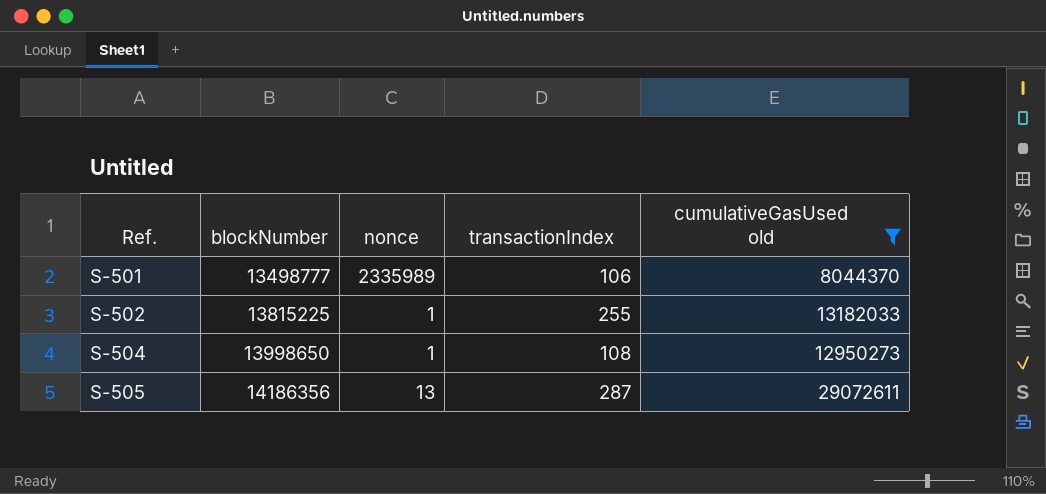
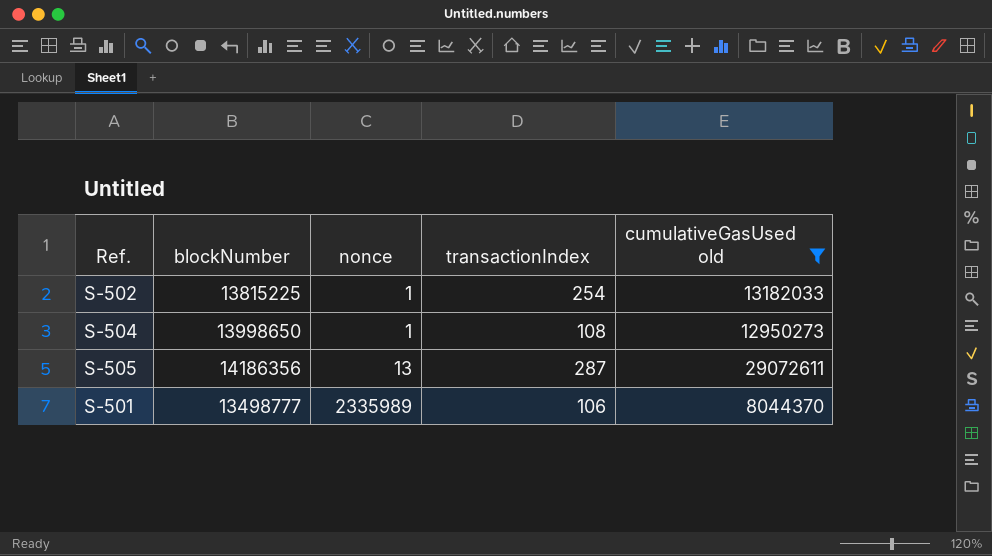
row order: Ref. ascending -> nonce ascending
S-502 | transactionIndex: 255 -> 254

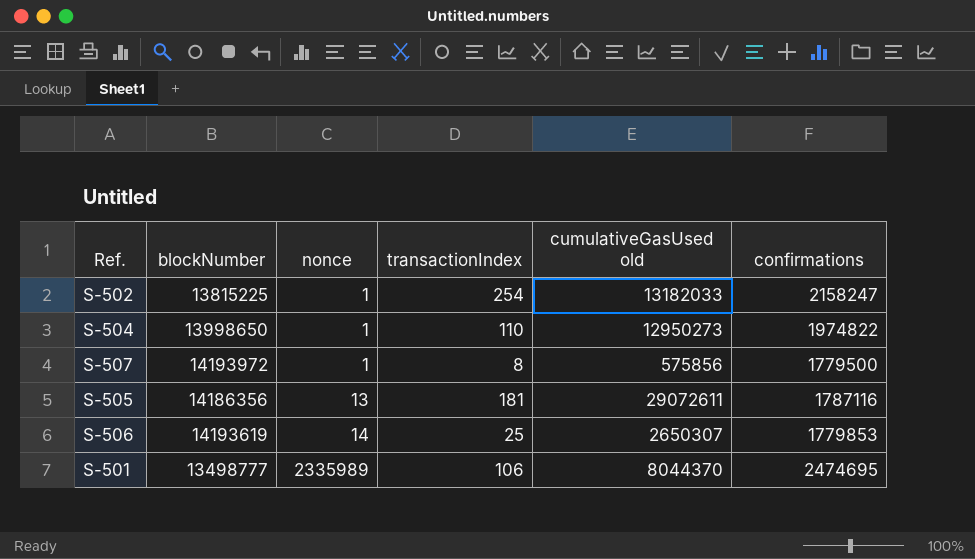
filter: cumulativeGasUsed old >= 8044370 -> none
column confirmations | position: none -> 6
S-504 | transactionIndex: 108 -> 110
S-505 | transactionIndex: 287 -> 181

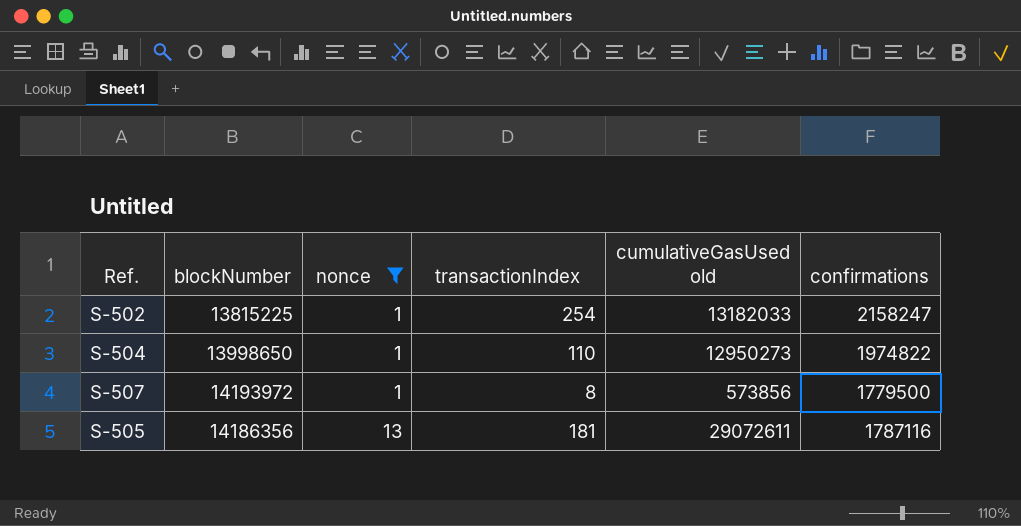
filter: none -> nonce <= 13
S-507 | cumulativeGasUsed old: 575856 -> 573856

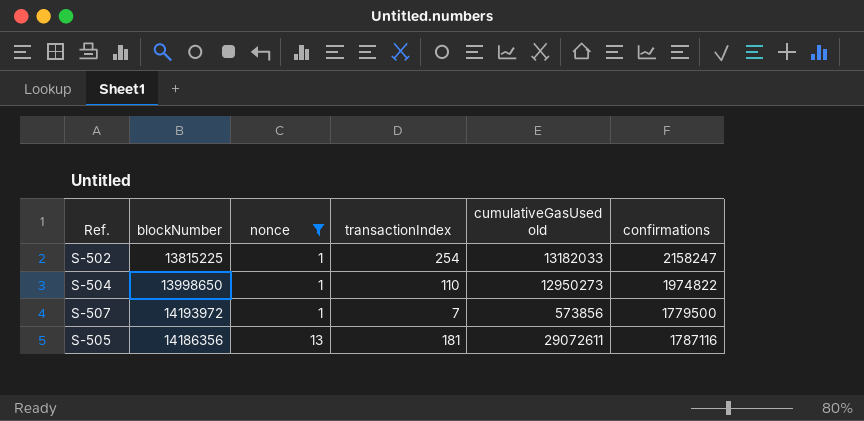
S-507 | transactionIndex: 8 -> 7

